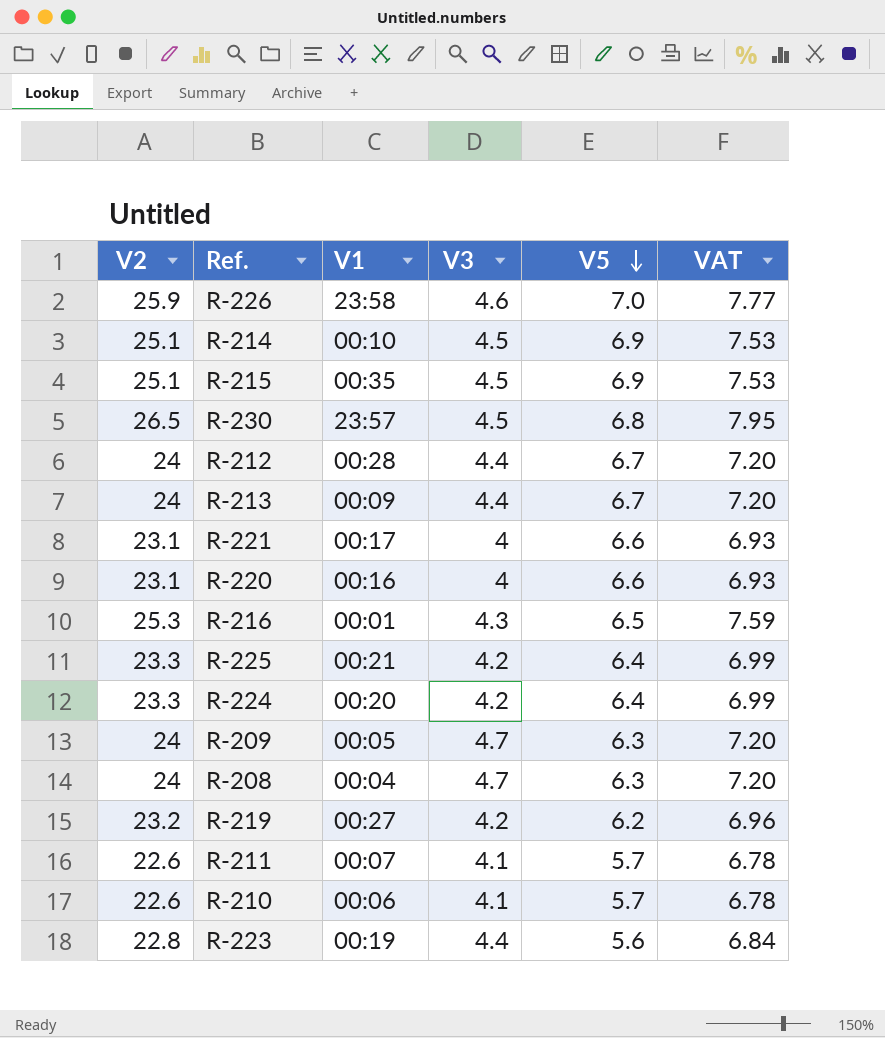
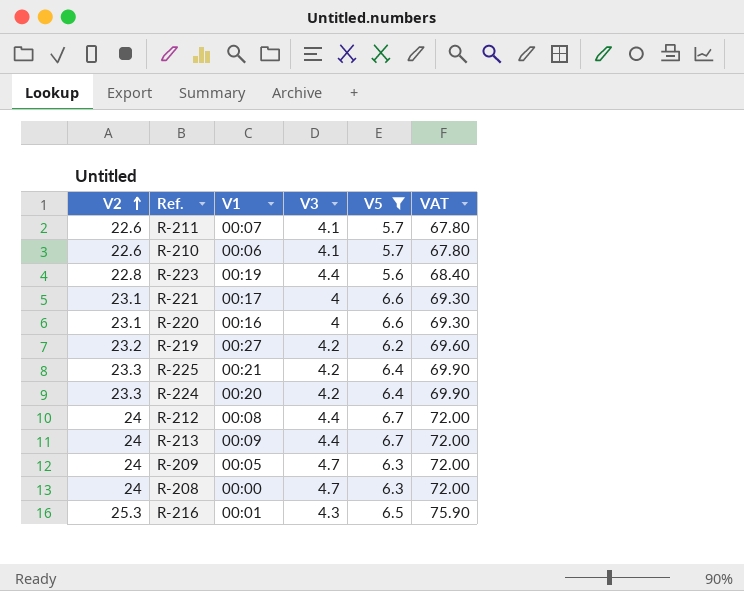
filter: none -> V5 <= 6.7
row order: V5 descending -> V2 ascending
column VAT | formula: [V2] * 0.3 -> [V2] * 3
R-212 | V1: 00:28 -> 00:08
R-208 | V1: 00:04 -> 00:00

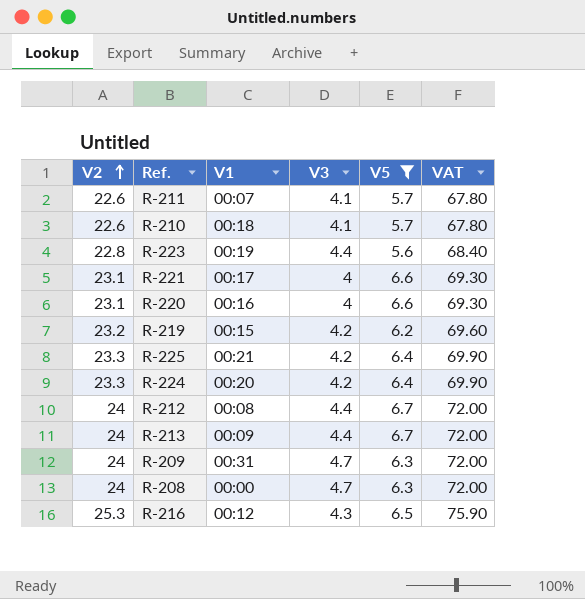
R-210 | V1: 00:06 -> 00:18
R-219 | V1: 00:27 -> 00:15
R-209 | V1: 00:05 -> 00:31
R-216 | V1: 00:01 -> 00:12

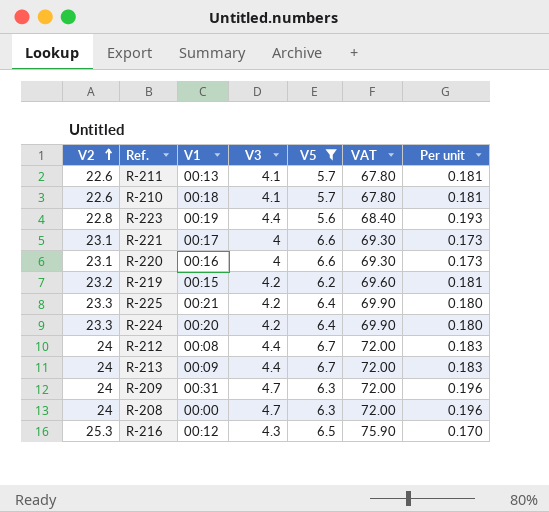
column Per unit | formula: none -> [V3] / [V2]
R-211 | V1: 00:07 -> 00:13

